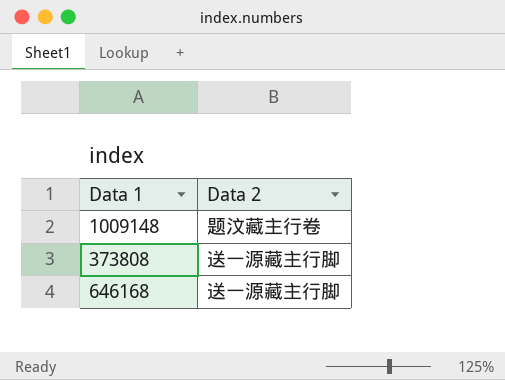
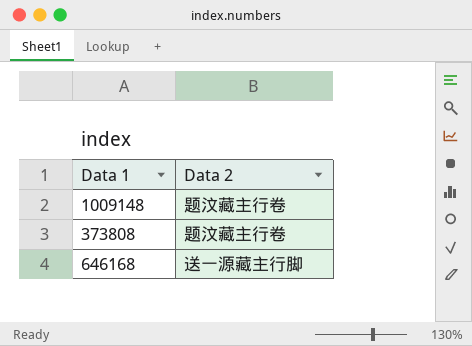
373808 | Data 2: 送一源藏主行脚 -> 题汶藏主行卷

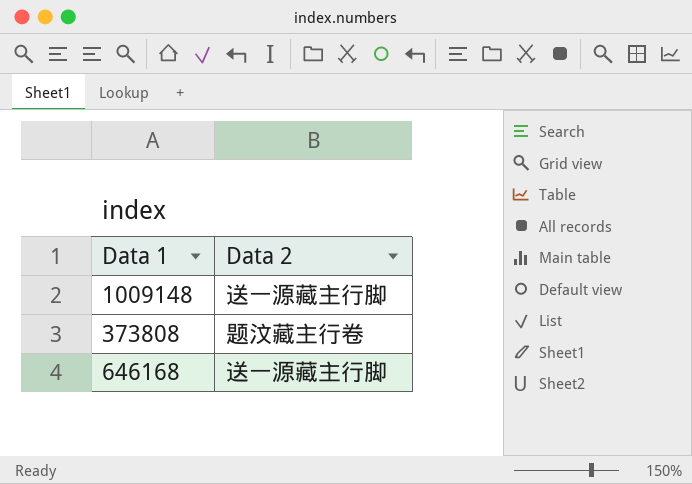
1009148 | Data 2: 题汶藏主行卷 -> 送一源藏主行脚

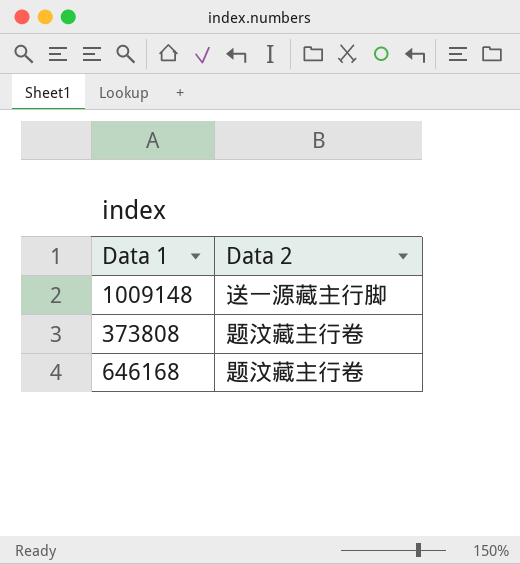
646168 | Data 2: 送一源藏主行脚 -> 题汶藏主行卷

